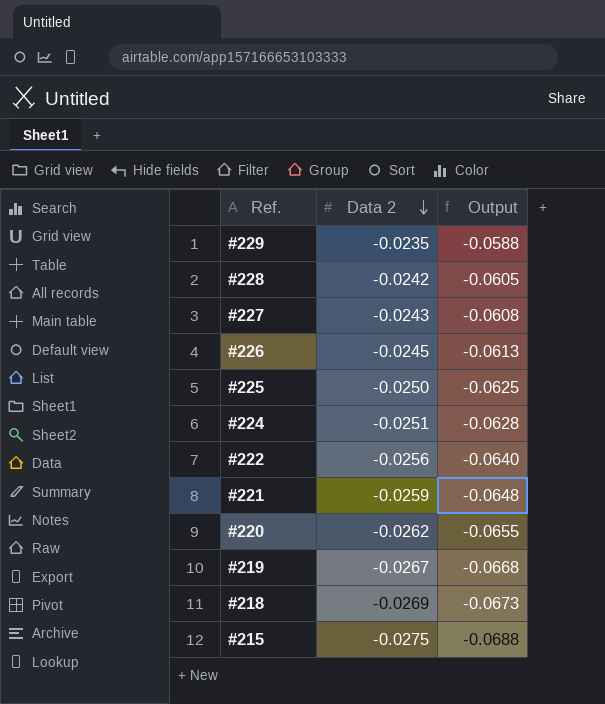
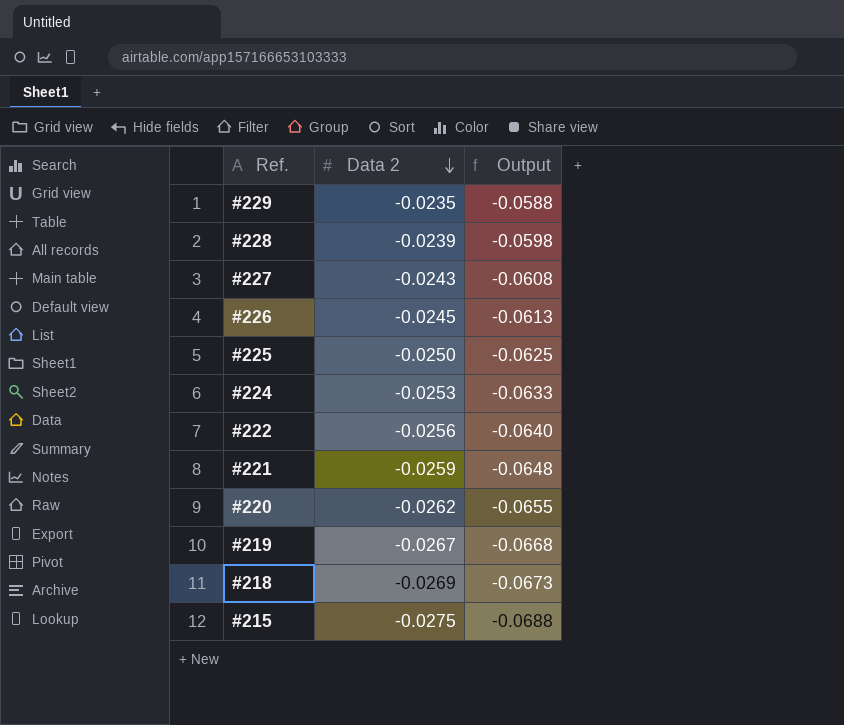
#228 | Data 2: -0.0242 -> -0.0239
#228 | Output: -0.0605 -> -0.0598
#224 | Data 2: -0.0251 -> -0.0253
#224 | Output: -0.0628 -> -0.0633

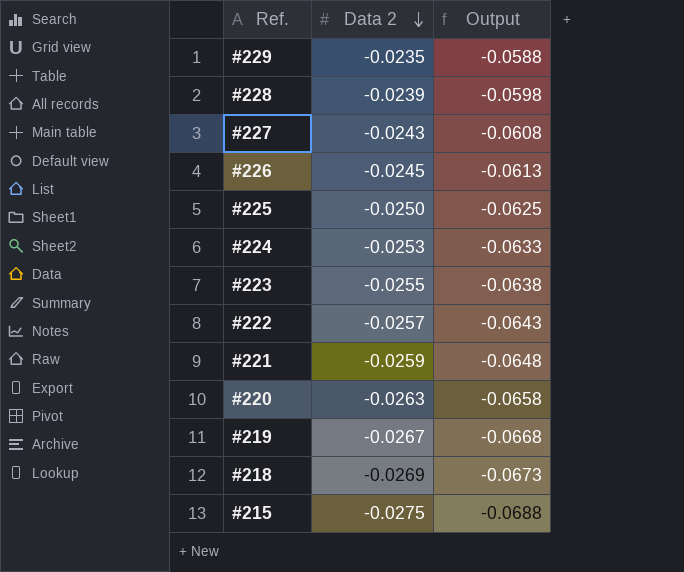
row #223: none -> -0.0255 | -0.0638
#222 | Data 2: -0.0256 -> -0.0257
#222 | Output: -0.0640 -> -0.0643
#220 | Data 2: -0.0262 -> -0.0263
#220 | Output: -0.0655 -> -0.0658

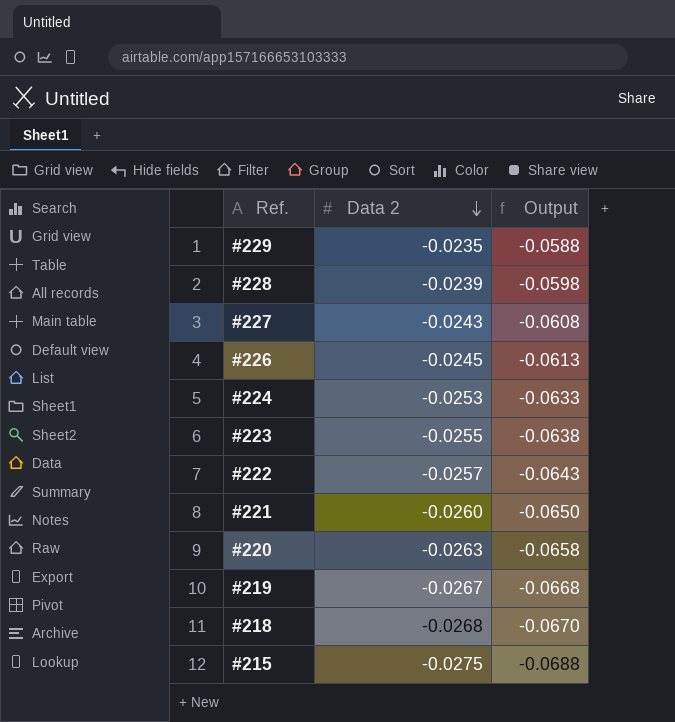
row #225: -0.0250 | -0.0625 -> none
#221 | Data 2: -0.0259 -> -0.0260
#221 | Output: -0.0648 -> -0.0650
#218 | Data 2: -0.0269 -> -0.0268
#218 | Output: -0.0673 -> -0.0670

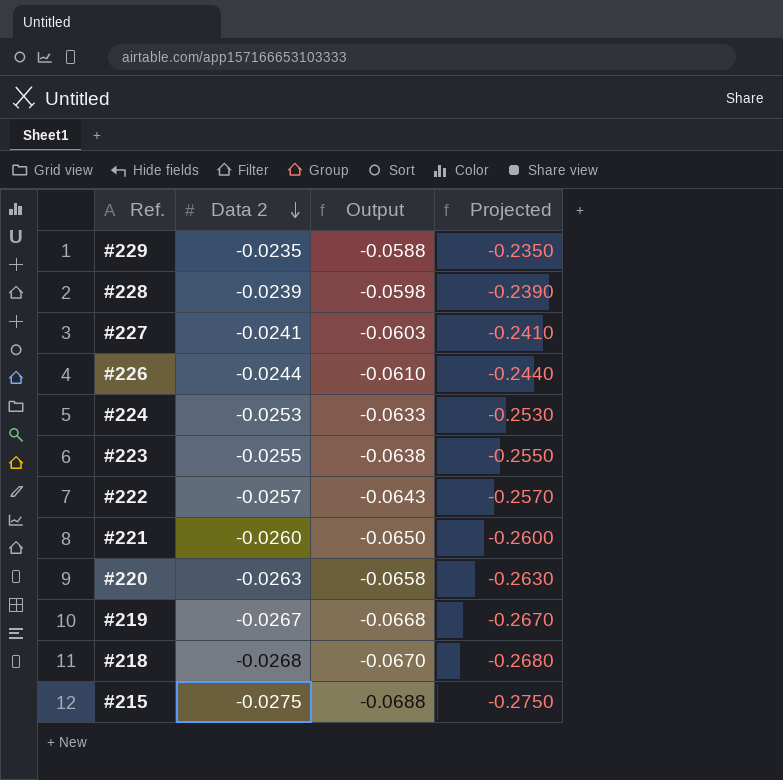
column Projected | formula: none -> [Data 2] * 10
#227 | Data 2: -0.0243 -> -0.0241
#227 | Output: -0.0608 -> -0.0603
#226 | Data 2: -0.0245 -> -0.0244
#226 | Output: -0.0613 -> -0.0610

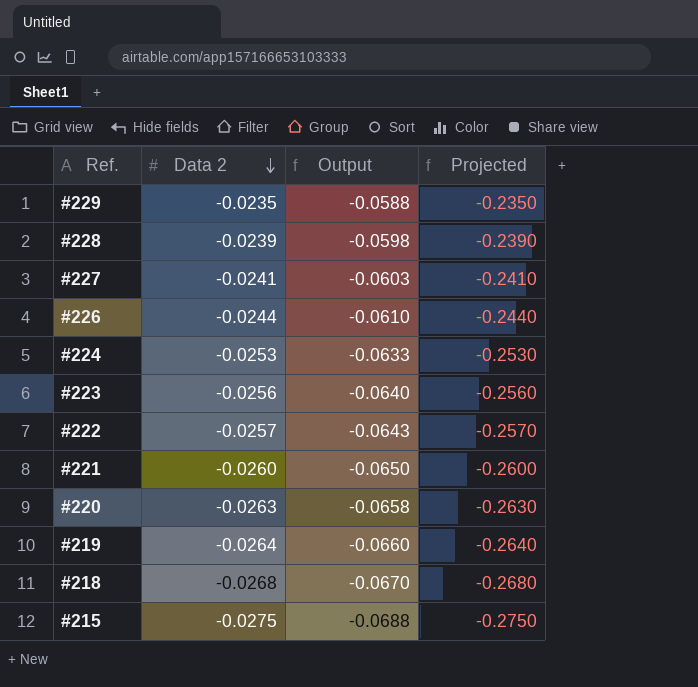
#223 | Data 2: -0.0255 -> -0.0256
#223 | Output: -0.0638 -> -0.0640
#223 | Projected: -0.2550 -> -0.2560
#219 | Data 2: -0.0267 -> -0.0264
#219 | Output: -0.0668 -> -0.0660
#219 | Projected: -0.2670 -> -0.2640

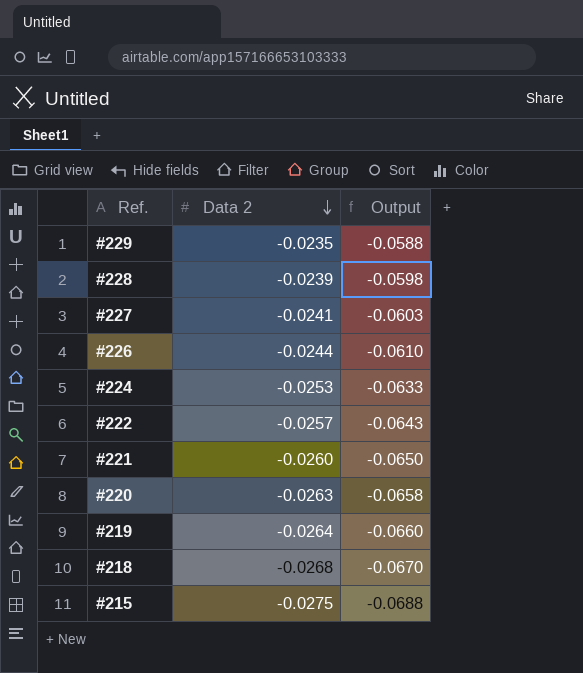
column Projected | formula: [Data 2] * 10 -> none
row #223: -0.0256 | -0.0640 | -0.2560 -> none

